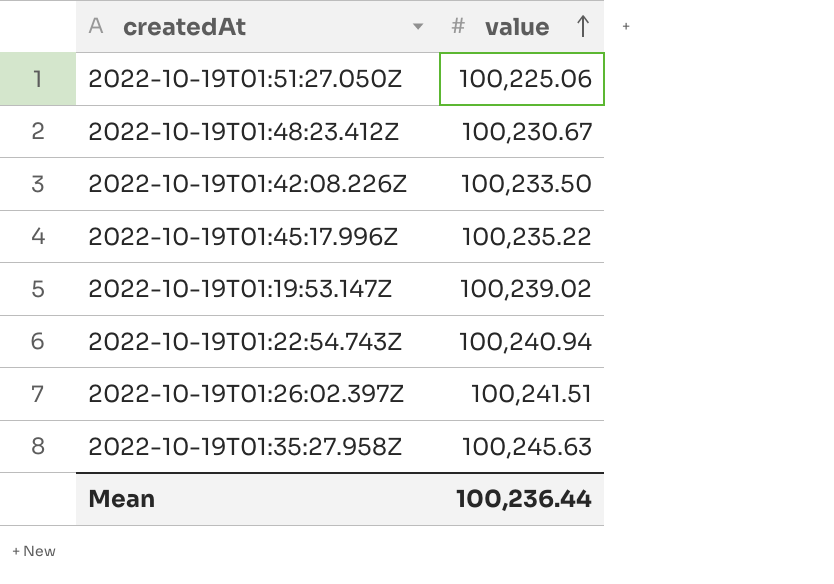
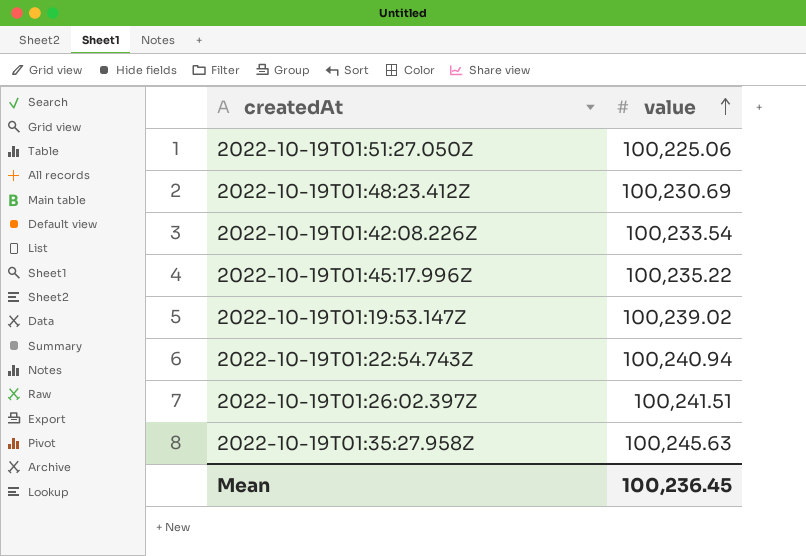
2022-10-19T01:48:23.412Z | value: 100,230.67 -> 100,230.69
2022-10-19T01:42:08.226Z | value: 100,233.50 -> 100,233.54
Mean | value: 100,236.44 -> 100,236.45

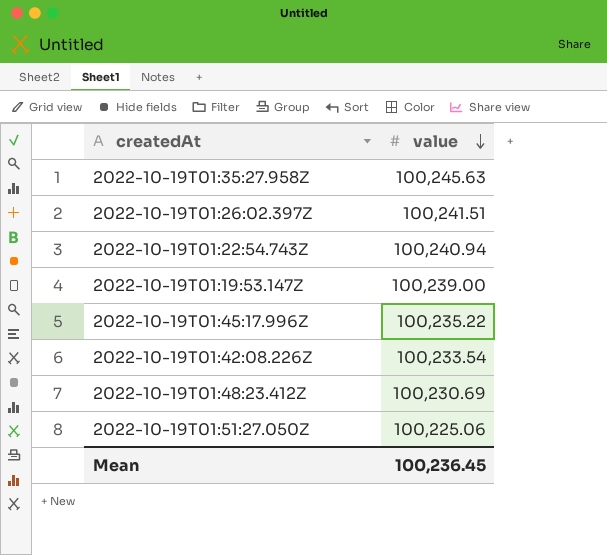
row order: value ascending -> value descending
2022-10-19T01:19:53.147Z | value: 100,239.02 -> 100,239.00

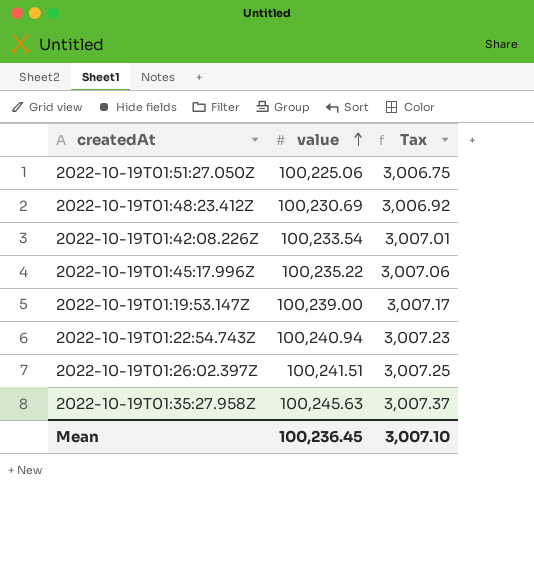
row order: value descending -> value ascending
column Tax | formula: none -> [value] * 0.03

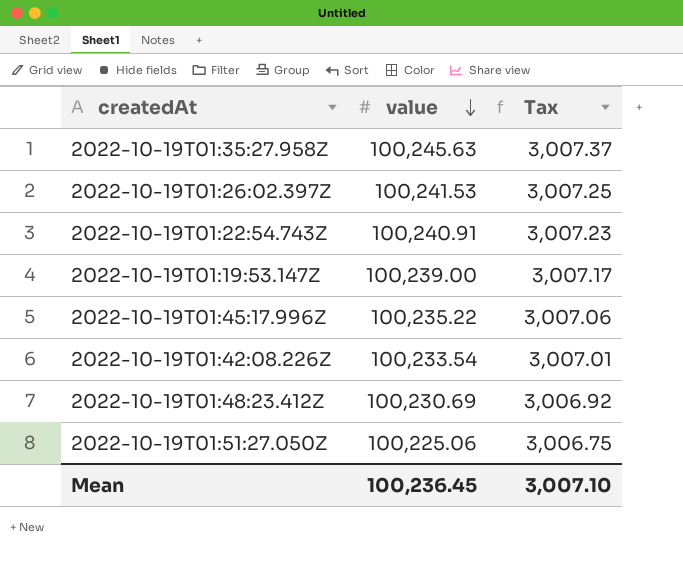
row order: value ascending -> value descending
2022-10-19T01:26:02.397Z | value: 100,241.51 -> 100,241.53
2022-10-19T01:22:54.743Z | value: 100,240.94 -> 100,240.91

